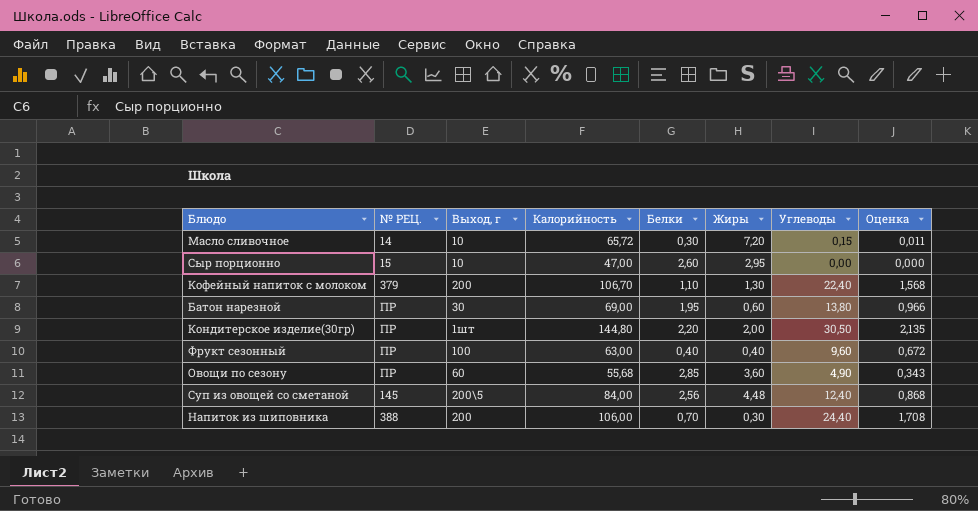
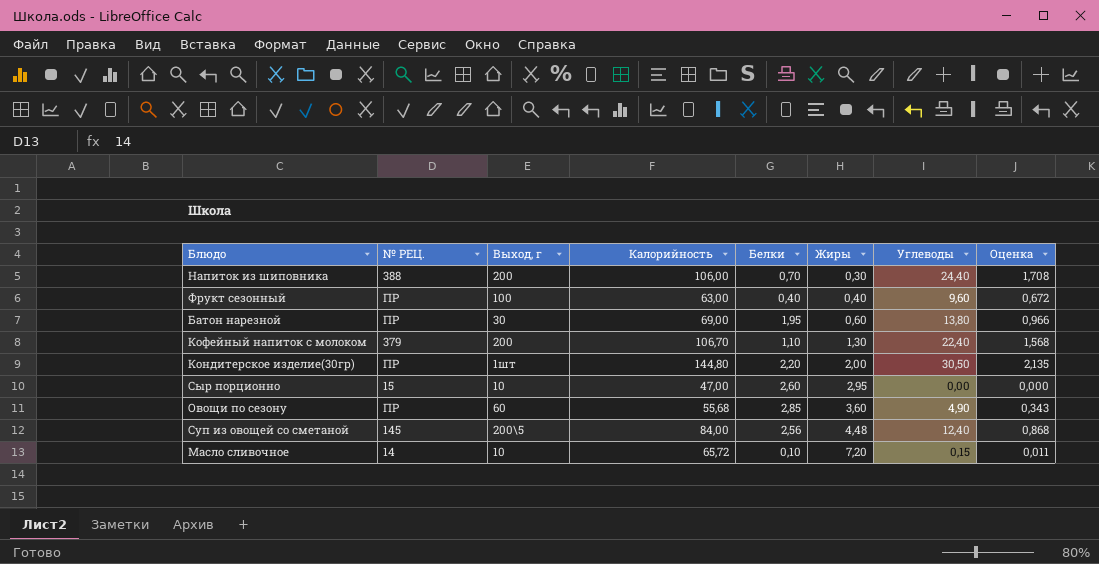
row order: none -> Жиры ascending
Масло сливочное | Белки: 0,30 -> 0,10

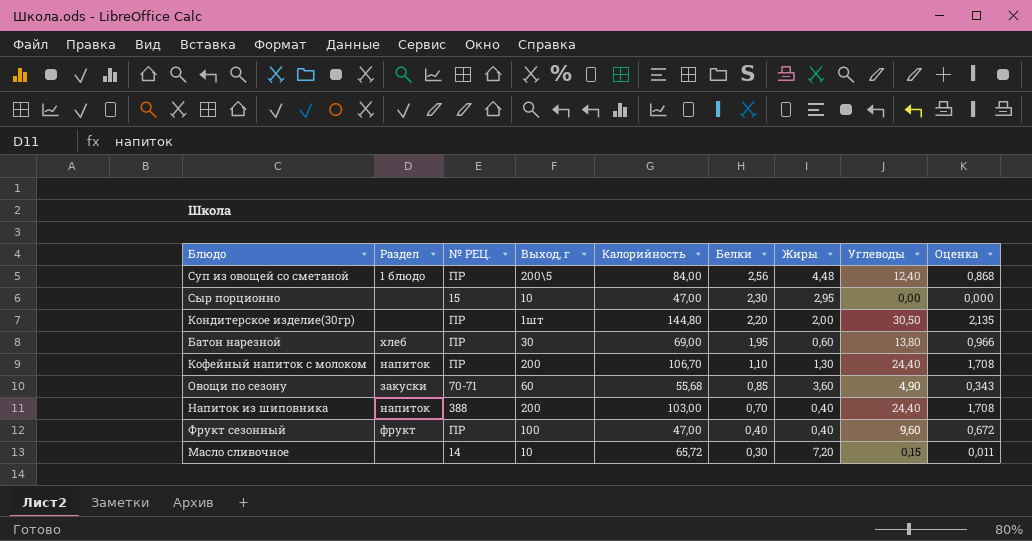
row order: Жиры ascending -> Белки descending
column Раздел | position: none -> 2
Суп из овощей со сметаной | № РЕЦ.: 145 -> ПР
Сыр порционно | Белки: 2,60 -> 2,30
Кофейный напиток с молоком | № РЕЦ.: 379 -> ПР
Кофейный напиток с молоком | Углеводы: 22,40 -> 24,40
Кофейный напиток с молоком | Оценка: 1,568 -> 1,708
Овощи по сезону | № РЕЦ.: ПР -> 70-71
Овощи по сезону | Белки: 2,85 -> 0,85
Напиток из шиповника | Калорийность: 106,00 -> 103,00
Напиток из шиповника | Жиры: 0,30 -> 0,40
Фрукт сезонный | Калорийность: 63,00 -> 47,00
Масло сливочное | Белки: 0,10 -> 0,30

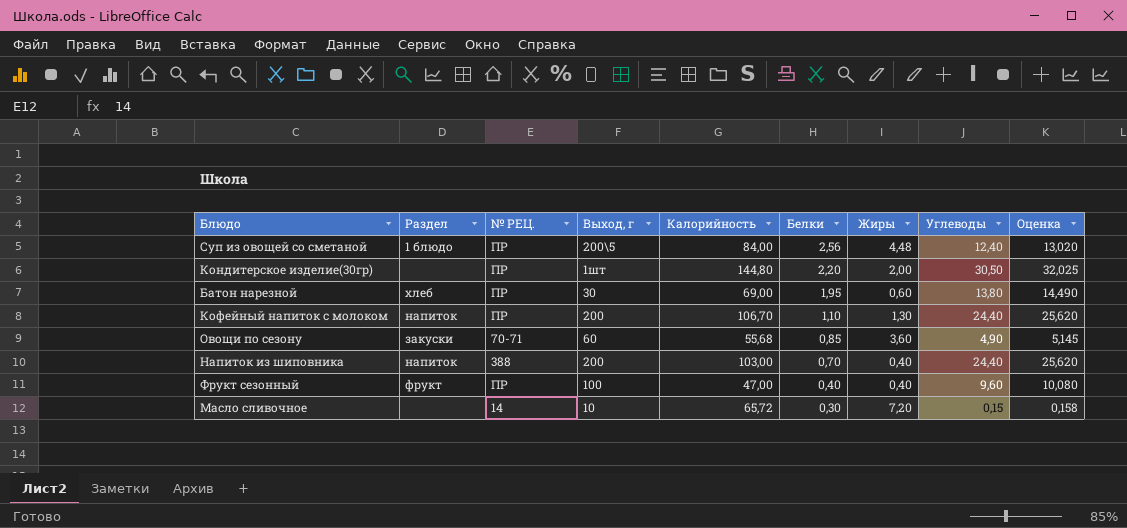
column Оценка | formula: [Углеводы] * 0,07 -> [Углеводы] * 1,05
row Сыр порционно: none | 15 | 10 | 47,00 | 2,30 | 2,95 | 0,00 | 0,000 -> none

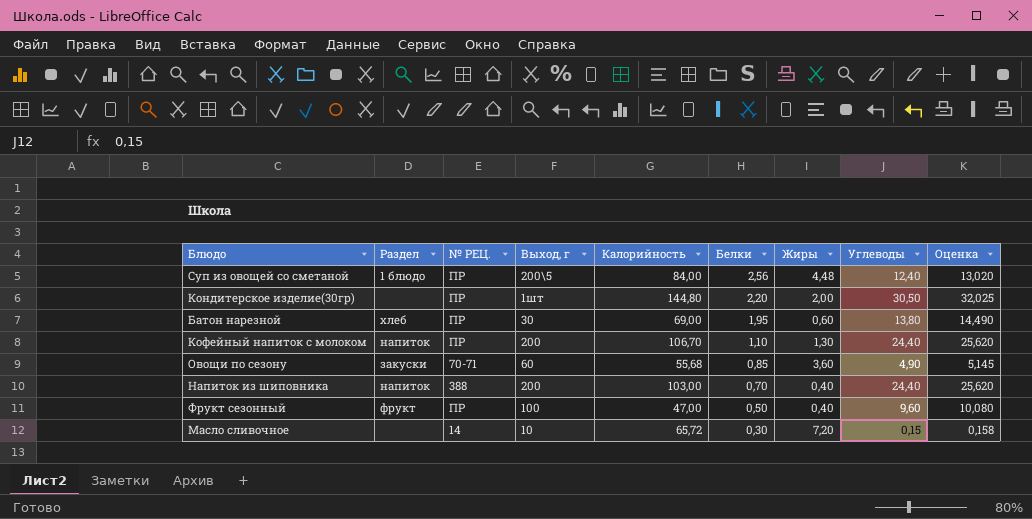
Фрукт сезонный | Белки: 0,40 -> 0,50

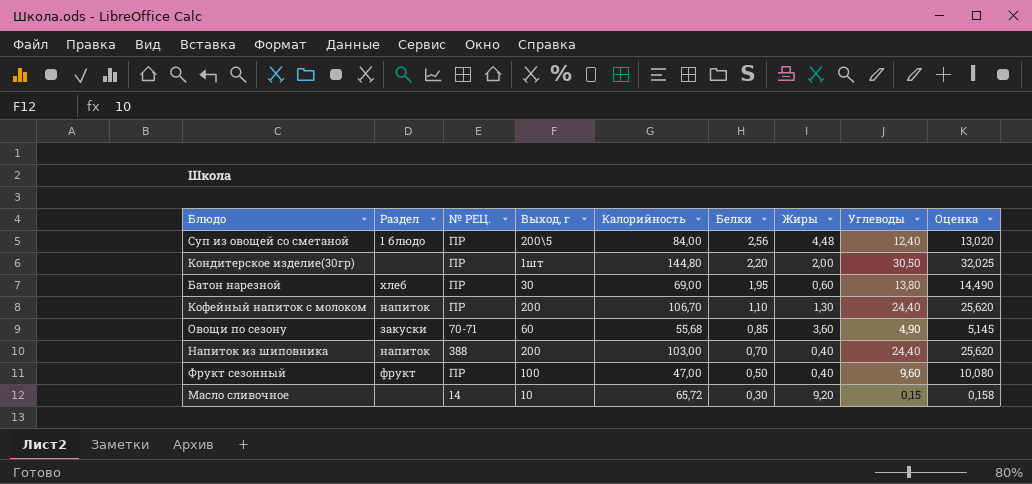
Масло сливочное | Жиры: 7,20 -> 9,20

